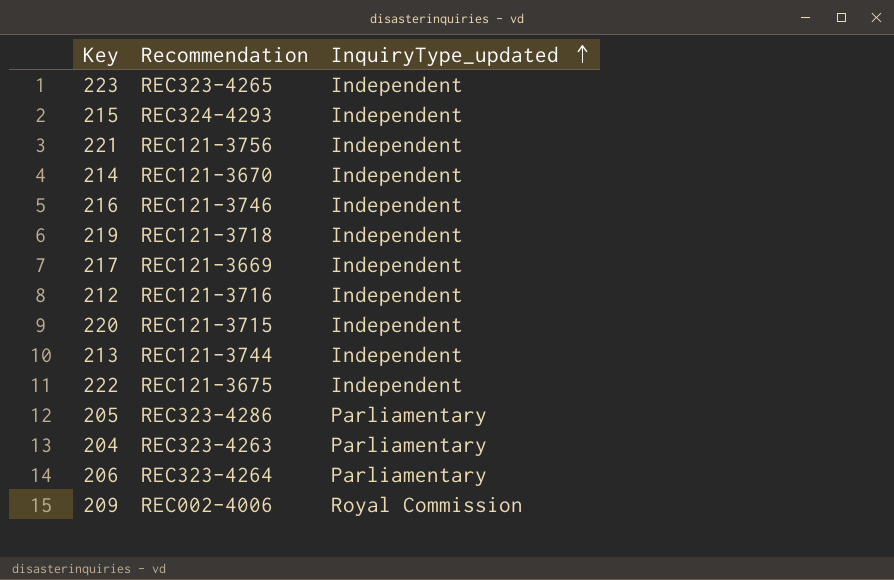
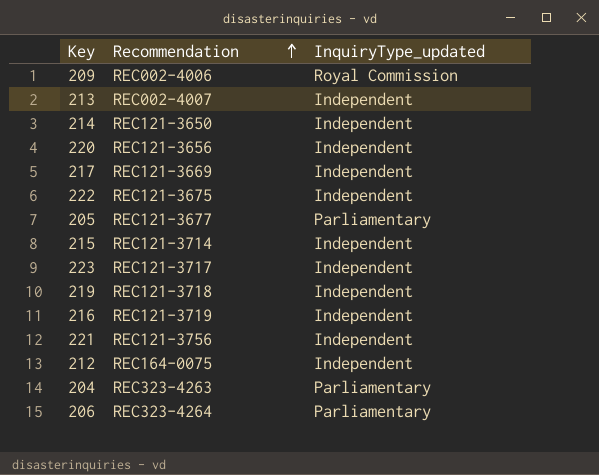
row order: InquiryType_updated ascending -> Recommendation ascending
213 | Recommendation: REC121-3744 -> REC002-4007
214 | Recommendation: REC121-3670 -> REC121-3650
220 | Recommendation: REC121-3715 -> REC121-3656
205 | Recommendation: REC323-4286 -> REC121-3677
215 | Recommendation: REC324-4293 -> REC121-3714
223 | Recommendation: REC323-4265 -> REC121-3717
216 | Recommendation: REC121-3746 -> REC121-3719
212 | Recommendation: REC121-3716 -> REC164-0075

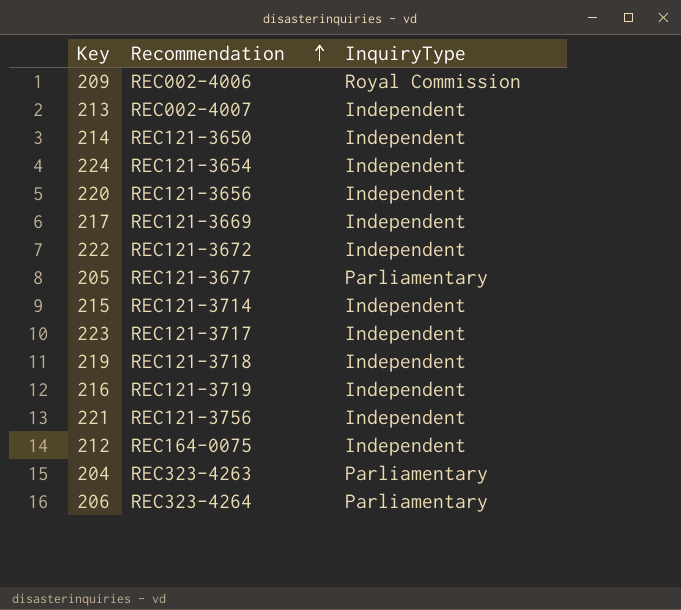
column name: InquiryType_updated -> InquiryType
row 224: none -> REC121-3654 | Independent
222 | Recommendation: REC121-3675 -> REC121-3672

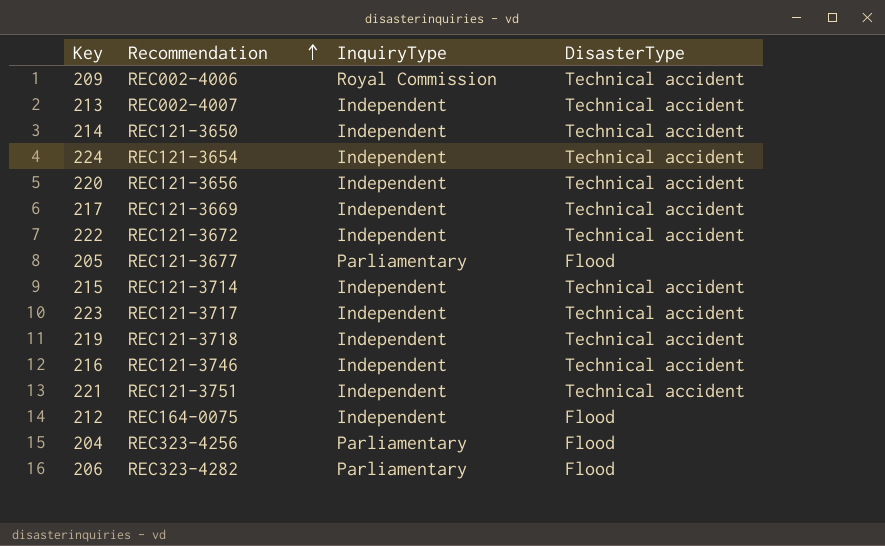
column DisasterType | position: none -> 4
216 | Recommendation: REC121-3719 -> REC121-3746
221 | Recommendation: REC121-3756 -> REC121-3751
204 | Recommendation: REC323-4263 -> REC323-4256
206 | Recommendation: REC323-4264 -> REC323-4282

